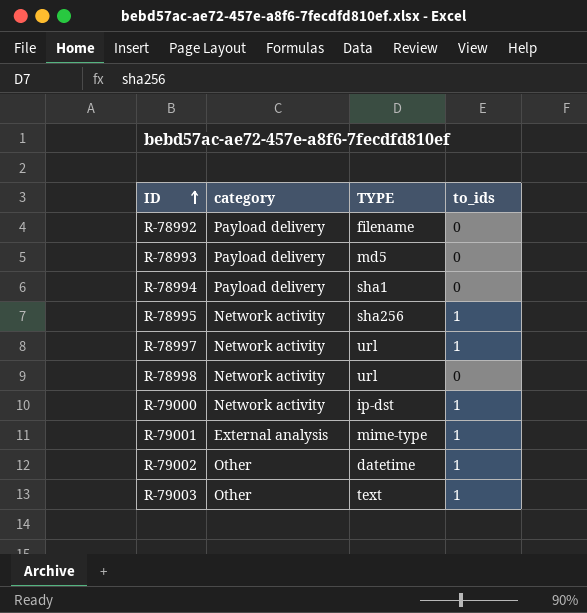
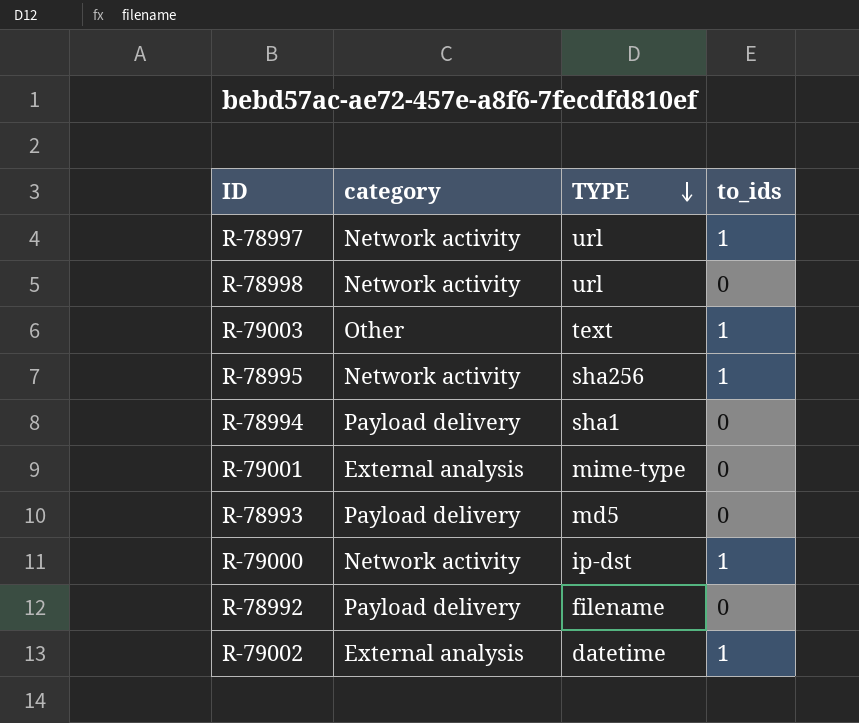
row order: ID ascending -> TYPE descending
R-79001 | to_ids: 1 -> 0
R-79002 | category: Other -> External analysis

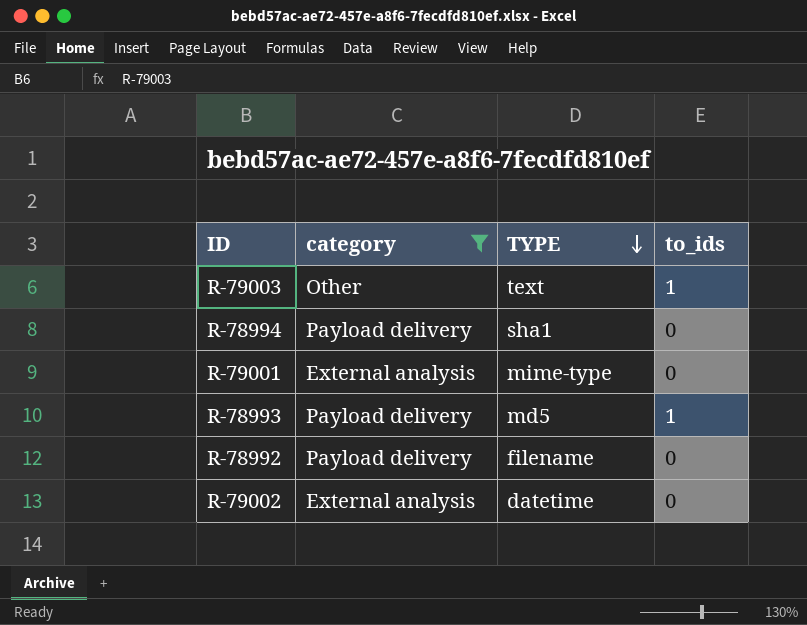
filter: none -> category != Network activity
R-78993 | to_ids: 0 -> 1
R-79002 | to_ids: 1 -> 0

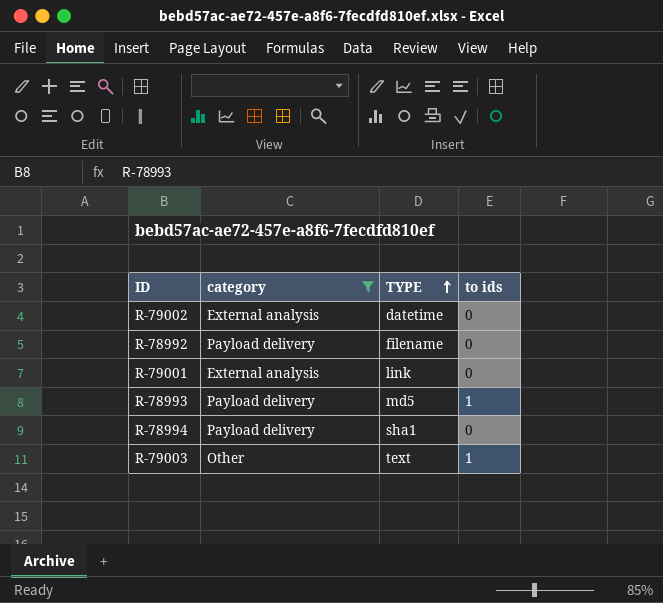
row order: TYPE descending -> TYPE ascending
column name: to_ids -> to ids
R-79001 | TYPE: mime-type -> link

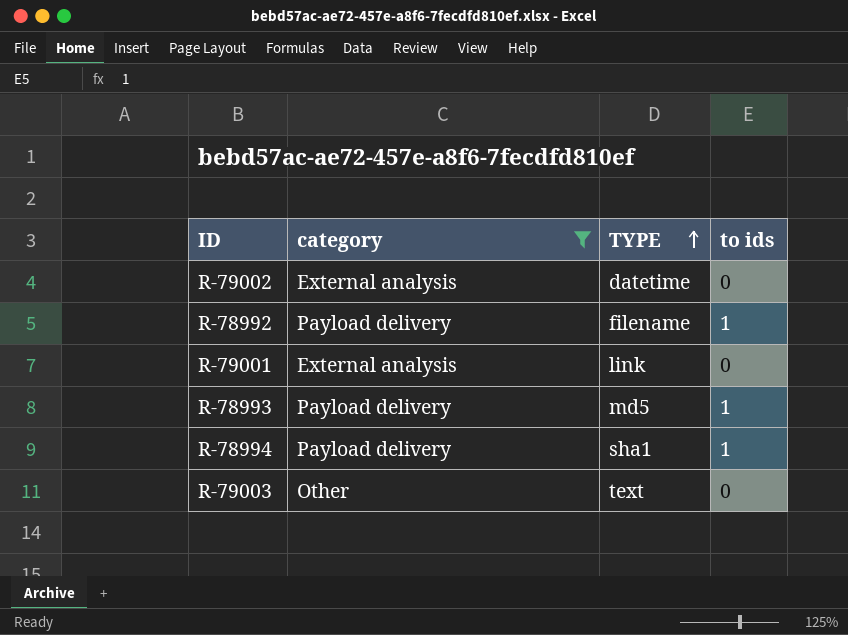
R-78992 | to ids: 0 -> 1
R-78994 | to ids: 0 -> 1
R-79003 | to ids: 1 -> 0

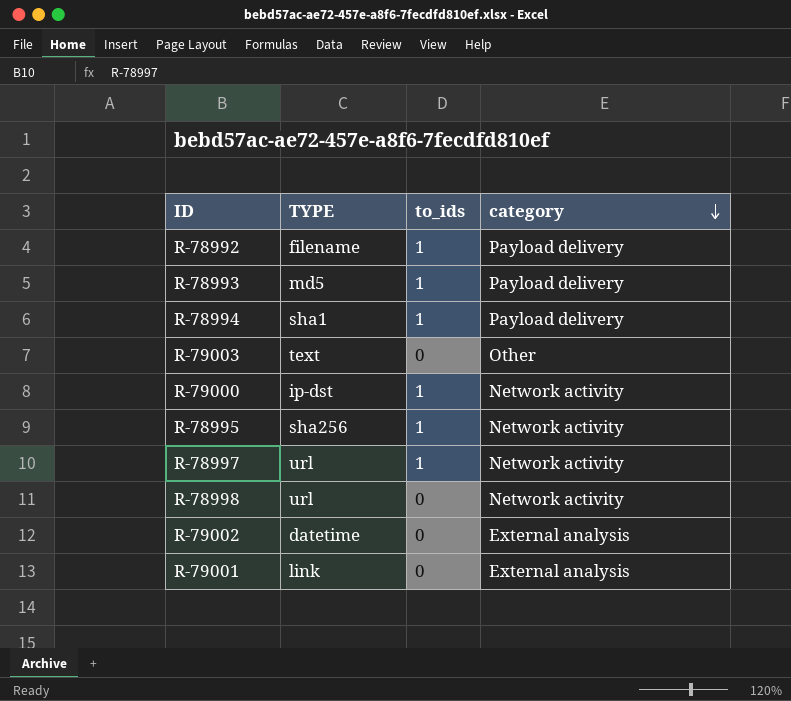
filter: category != Network activity -> none
row order: TYPE ascending -> category descending
column name: to ids -> to_ids
column category | position: 2 -> 4

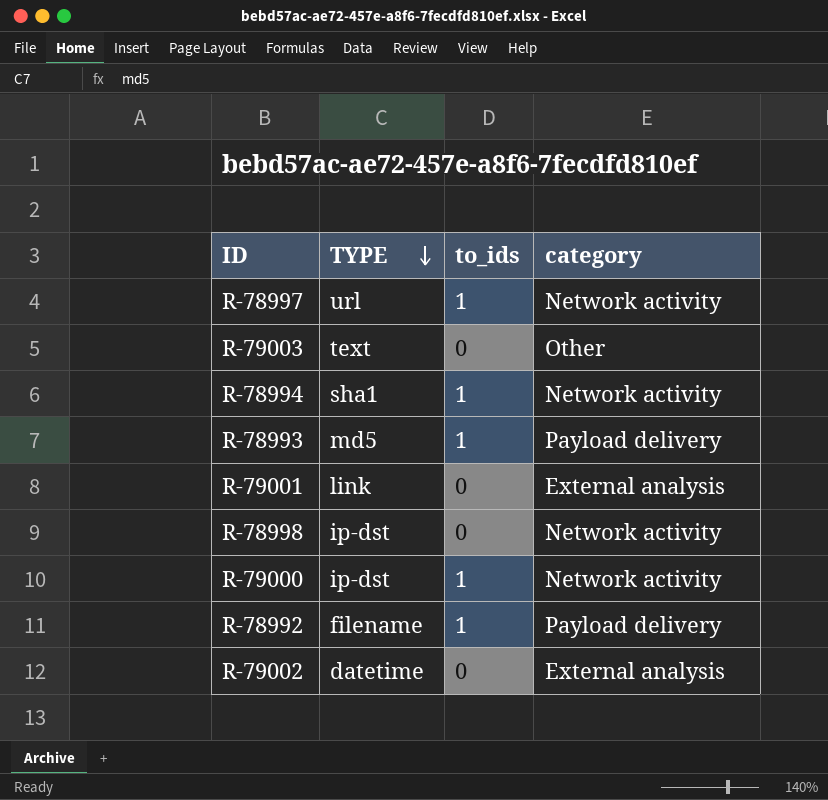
row order: category descending -> TYPE descending
row R-78995: sha256 | 1 | Network activity -> none
R-78994 | category: Payload delivery -> Network activity
R-78998 | TYPE: url -> ip-dst

